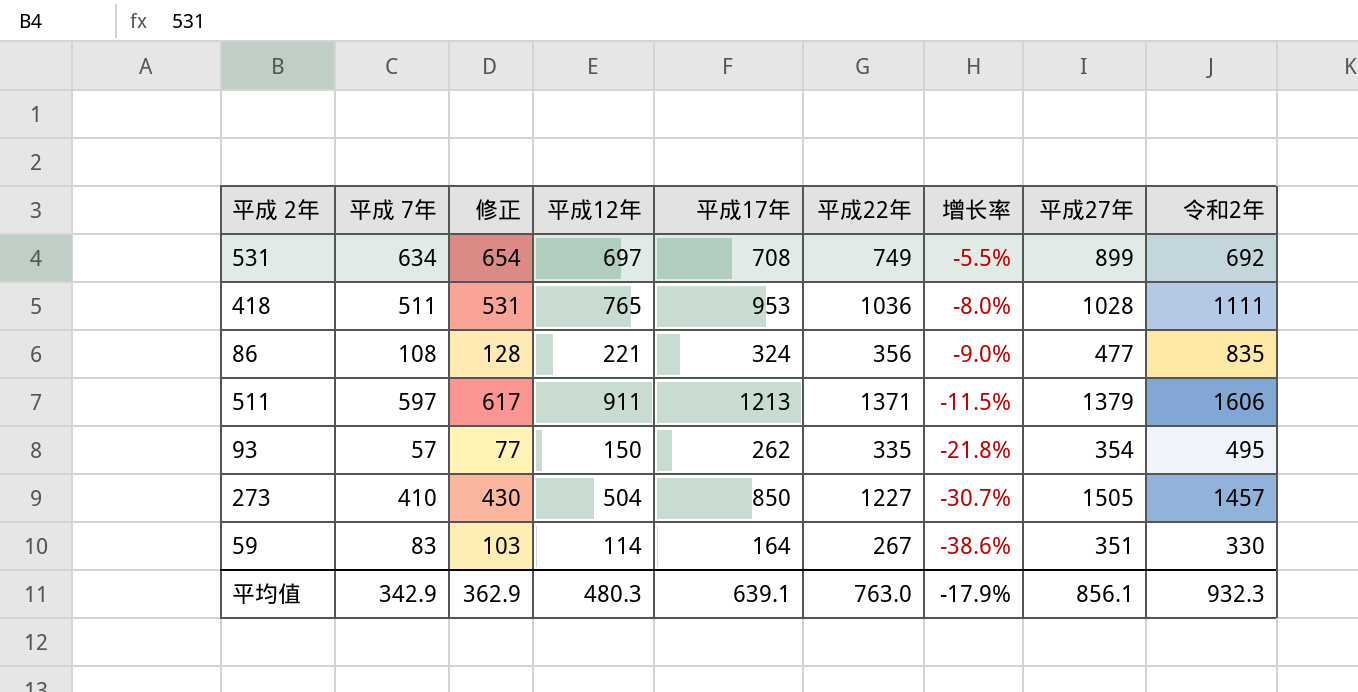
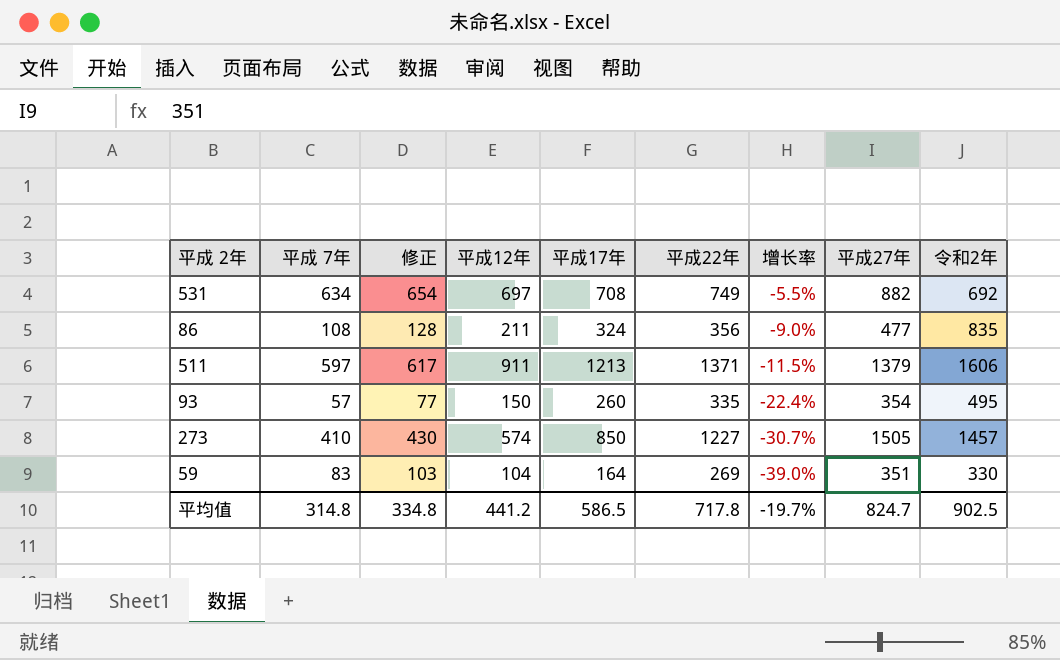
row 418: 511 | 531 | 765 | 953 | 1036 | -8.0% | 1028 | 1111 -> none
531 | 平成27年: 899 -> 882
86 | 平成12年: 221 -> 211
93 | 平成17年: 262 -> 260
93 | 增长率: -21.8% -> -22.4%
273 | 平成12年: 504 -> 574
59 | 平成12年: 114 -> 104
59 | 平成22年: 267 -> 269
59 | 增长率: -38.6% -> -39.0%
平均值 | 平成 7年: 342.9 -> 314.8
平均值 | 修正: 362.9 -> 334.8
平均值 | 平成12年: 480.3 -> 441.2
平均值 | 平成17年: 639.1 -> 586.5
平均值 | 平成22年: 763.0 -> 717.8
平均值 | 增长率: -17.9% -> -19.7%
平均值 | 平成27年: 856.1 -> 824.7
平均值 | 令和2年: 932.3 -> 902.5

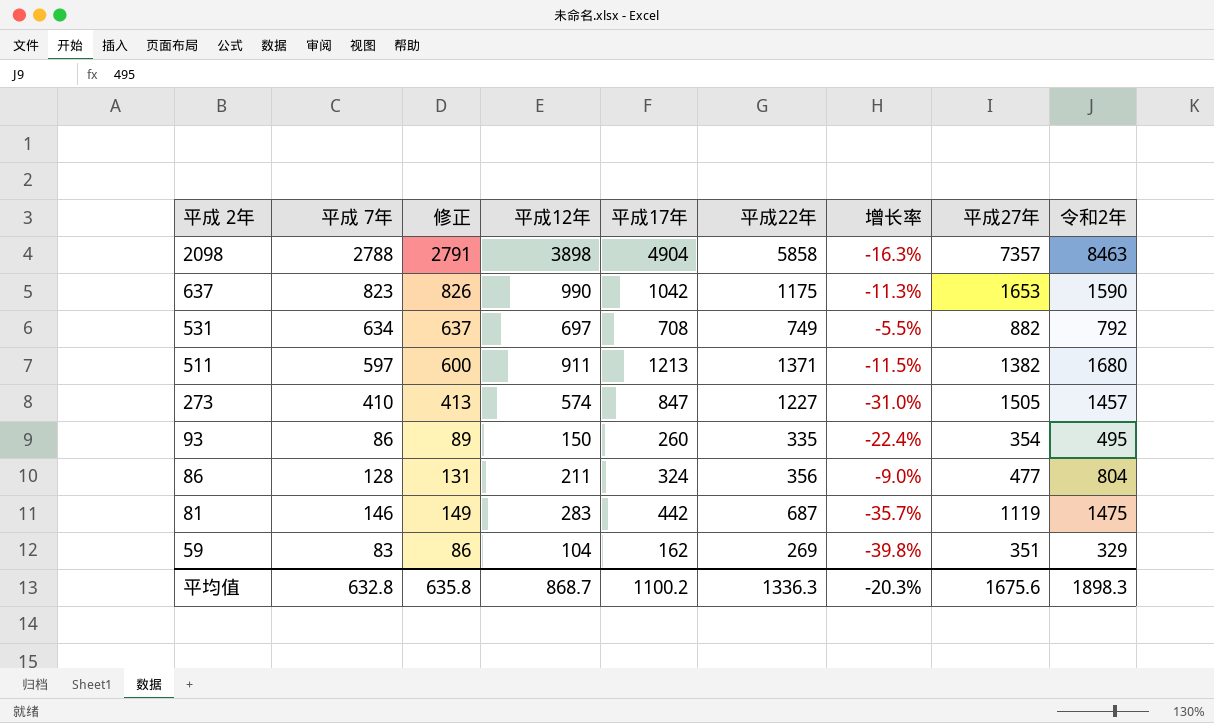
row order: 增长率 descending -> 平成 2年 descending
column 修正 | formula: [平成 7年] + 20 -> [平成 7年] + 3
row 2098: none -> 2788 | 2791 | 3898 | 4904 | 5858 | -16.3% | 7357 | 8463
row 637: none -> 823 | 826 | 990 | 1042 | 1175 | -11.3% | 1653 | 1590
531 | 令和2年: 692 -> 792
511 | 平成27年: 1379 -> 1382
511 | 令和2年: 1606 -> 1680
273 | 平成17年: 850 -> 847
273 | 增长率: -30.7% -> -31.0%
93 | 平成 7年: 57 -> 86
86 | 平成 7年: 108 -> 128
86 | 令和2年: 835 -> 804
row 81: none -> 146 | 149 | 283 | 442 | 687 | -35.7% | 1119 | 1475
59 | 平成17年: 164 -> 162
59 | 增长率: -39.0% -> -39.8%
59 | 令和2年: 330 -> 329
平均值 | 平成 7年: 314.8 -> 632.8
平均值 | 修正: 334.8 -> 635.8
平均值 | 平成12年: 441.2 -> 868.7
平均值 | 平成17年: 586.5 -> 1100.2
平均值 | 平成22年: 717.8 -> 1336.3
平均值 | 增长率: -19.7% -> -20.3%
平均值 | 平成27年: 824.7 -> 1675.6
平均值 | 令和2年: 902.5 -> 1898.3

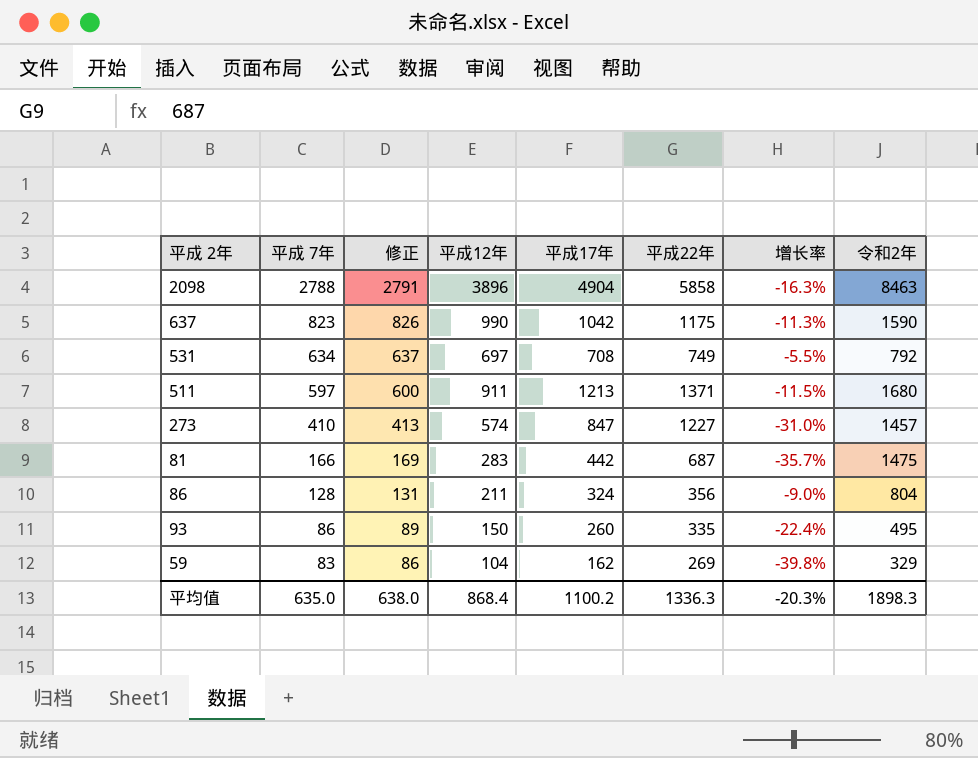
row order: 平成 2年 descending -> 平成 7年 descending
column 平成27年 | position: 8 -> none
2098 | 平成12年: 3898 -> 3896
81 | 平成 7年: 146 -> 166
81 | 修正: 149 -> 169
平均值 | 平成 7年: 632.8 -> 635.0
平均值 | 修正: 635.8 -> 638.0
平均值 | 平成12年: 868.7 -> 868.4

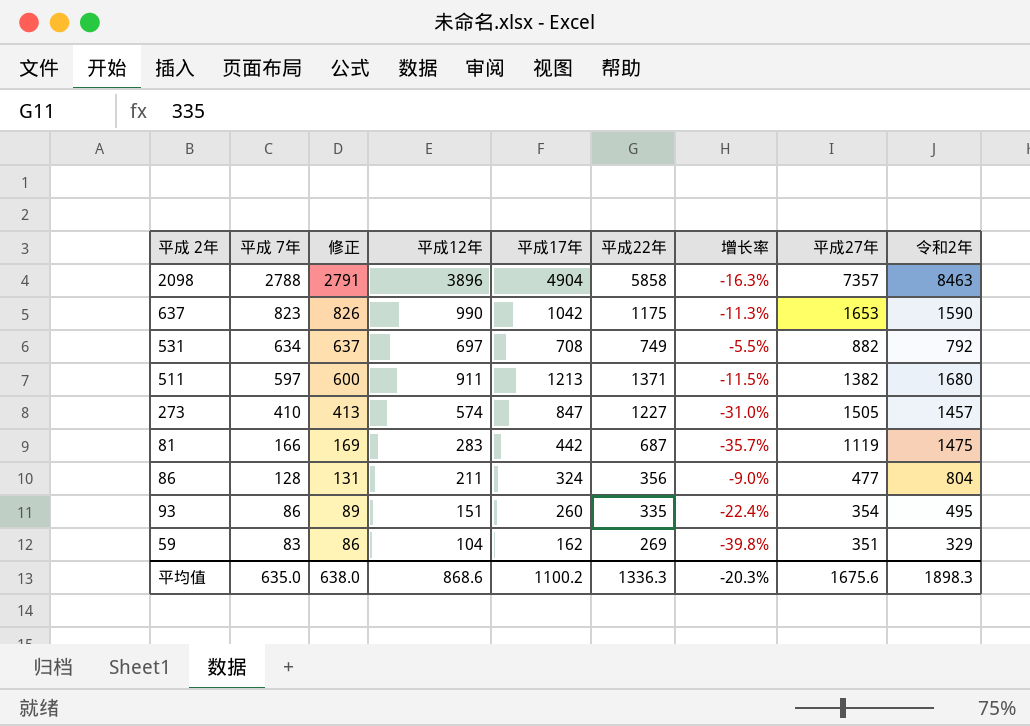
column 平成27年 | position: none -> 8
93 | 平成12年: 150 -> 151
平均值 | 平成12年: 868.4 -> 868.6

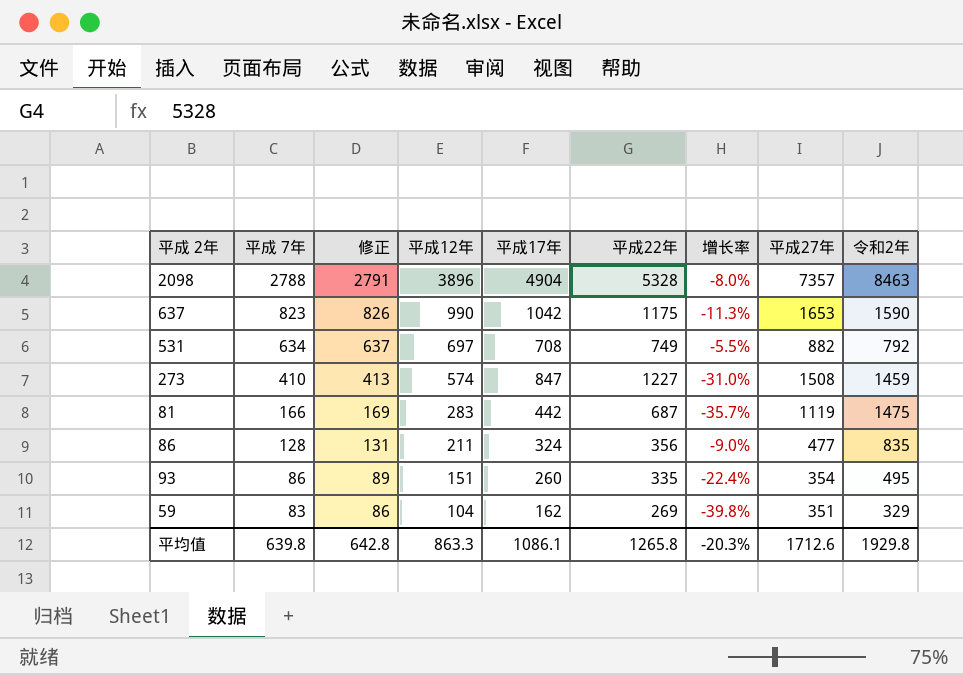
row 511: 597 | 600 | 911 | 1213 | 1371 | -11.5% | 1382 | 1680 -> none
2098 | 平成22年: 5858 -> 5328
2098 | 增长率: -16.3% -> -8.0%
273 | 平成27年: 1505 -> 1508
273 | 令和2年: 1457 -> 1459
86 | 令和2年: 804 -> 835
平均值 | 平成 7年: 635.0 -> 639.8
平均值 | 修正: 638.0 -> 642.8
平均值 | 平成12年: 868.6 -> 863.3
平均值 | 平成17年: 1100.2 -> 1086.1
平均值 | 平成22年: 1336.3 -> 1265.8
平均值 | 平成27年: 1675.6 -> 1712.6
平均值 | 令和2年: 1898.3 -> 1929.8

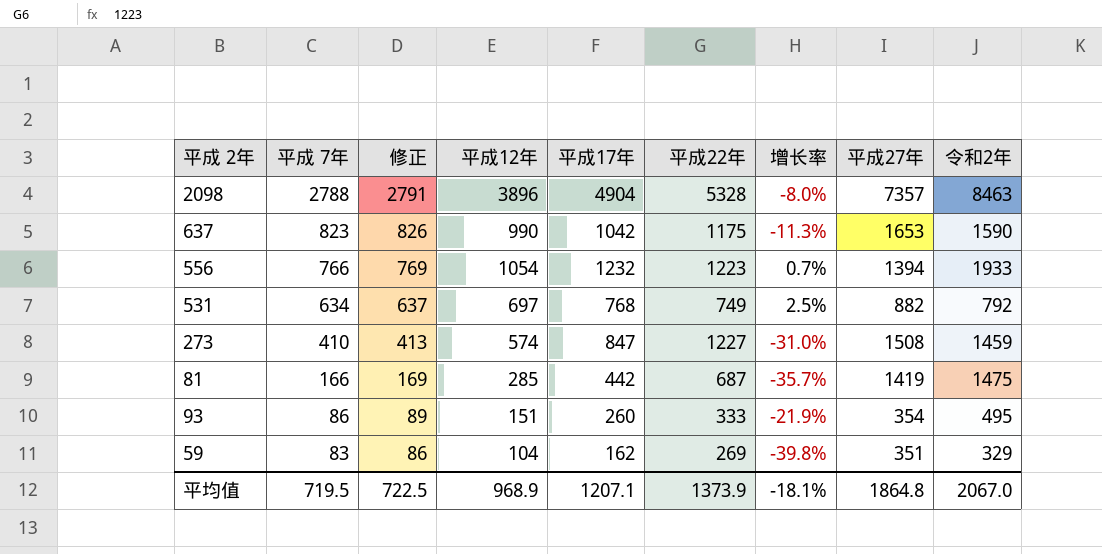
row 86: 128 | 131 | 211 | 324 | 356 | -9.0% | 477 | 835 -> none
row 556: none -> 766 | 769 | 1054 | 1232 | 1223 | 0.7% | 1394 | 1933
531 | 平成17年: 708 -> 768
531 | 增长率: -5.5% -> 2.5%
81 | 平成12年: 283 -> 285
81 | 平成27年: 1119 -> 1419
93 | 平成22年: 335 -> 333
93 | 增长率: -22.4% -> -21.9%
平均值 | 平成 7年: 639.8 -> 719.5
平均值 | 修正: 642.8 -> 722.5
平均值 | 平成12年: 863.3 -> 968.9
平均值 | 平成17年: 1086.1 -> 1207.1
平均值 | 平成22年: 1265.8 -> 1373.9
平均值 | 增长率: -20.3% -> -18.1%
平均值 | 平成27年: 1712.6 -> 1864.8
平均值 | 令和2年: 1929.8 -> 2067.0

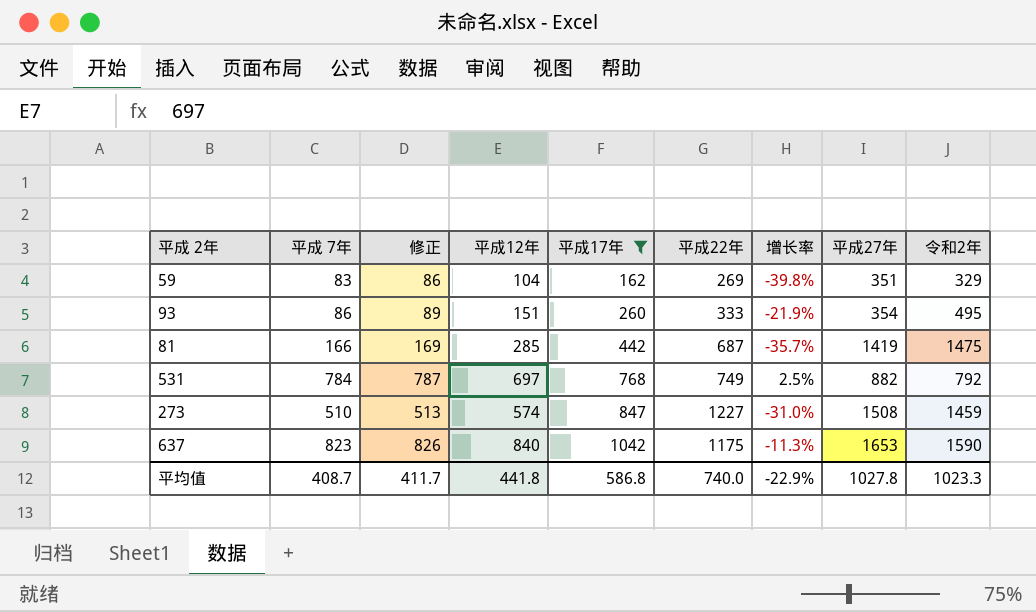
filter: none -> 平成17年 <= 1042
row order: 平成 7年 descending -> 平成17年 ascending
531 | 平成 7年: 634 -> 784
531 | 修正: 637 -> 787
273 | 平成 7年: 410 -> 510
273 | 修正: 413 -> 513
637 | 平成12年: 990 -> 840
平均值 | 平成 7年: 719.5 -> 408.7
平均值 | 修正: 722.5 -> 411.7
平均值 | 平成12年: 968.9 -> 441.8
平均值 | 平成17年: 1207.1 -> 586.8
平均值 | 平成22年: 1373.9 -> 740.0
平均值 | 增长率: -18.1% -> -22.9%
平均值 | 平成27年: 1864.8 -> 1027.8
平均值 | 令和2年: 2067.0 -> 1023.3

